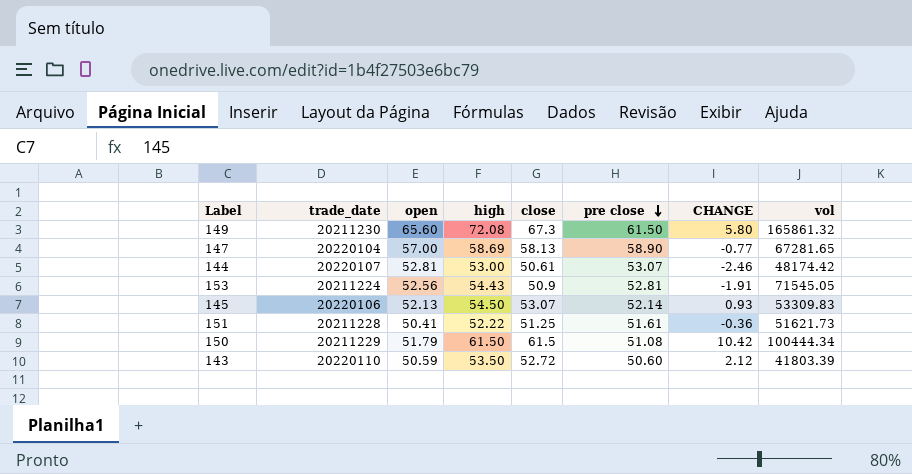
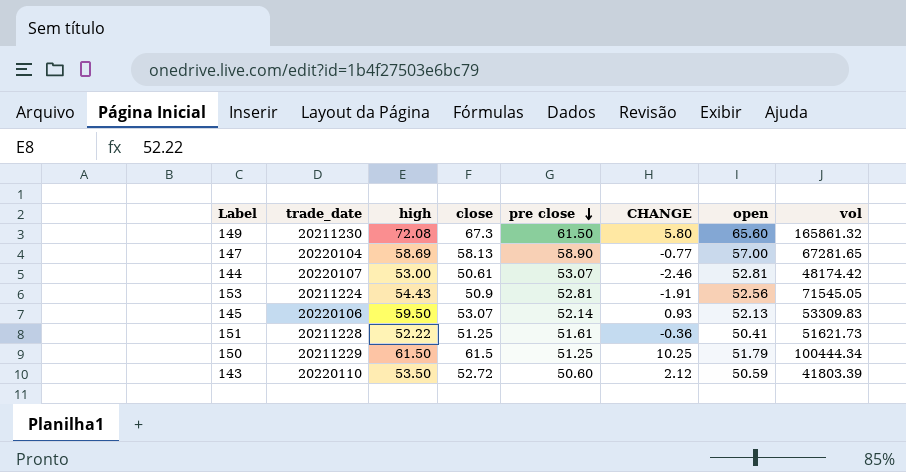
column open | position: 3 -> 7
145 | high: 54.50 -> 59.50
150 | pre close: 51.08 -> 51.25
150 | CHANGE: 10.42 -> 10.25

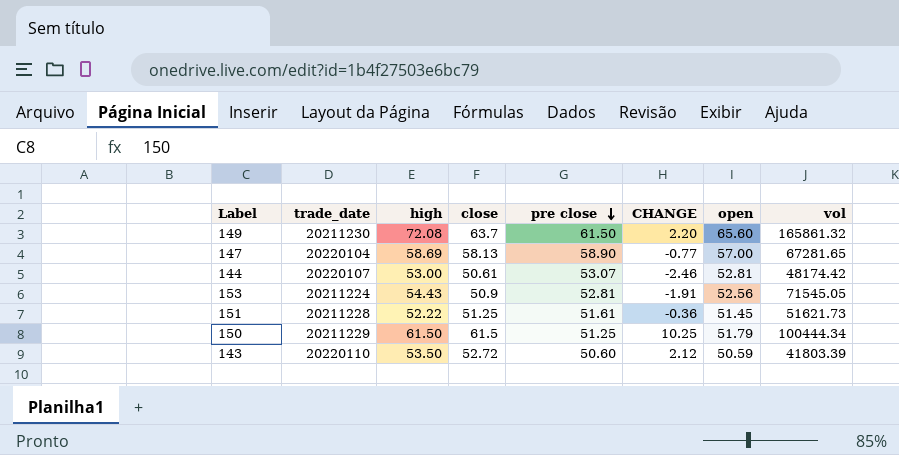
row 145: 20220106 | 59.50 | 53.07 | 52.14 | 0.93 | 52.13 | 53309.83 -> none
149 | close: 67.3 -> 63.7
149 | CHANGE: 5.80 -> 2.20
151 | open: 50.41 -> 51.45

